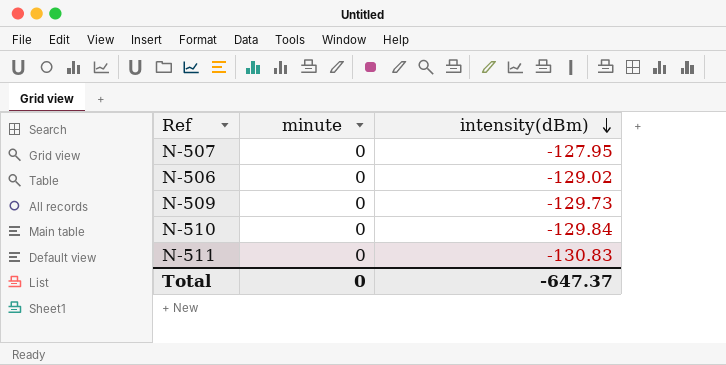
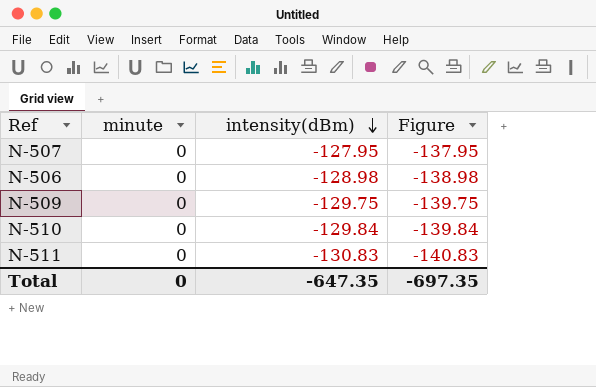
column Figure | formula: none -> [intensity(dBm)] - 10
N-506 | intensity(dBm): -129.02 -> -128.98
N-509 | intensity(dBm): -129.73 -> -129.75
Total | intensity(dBm): -647.37 -> -647.35

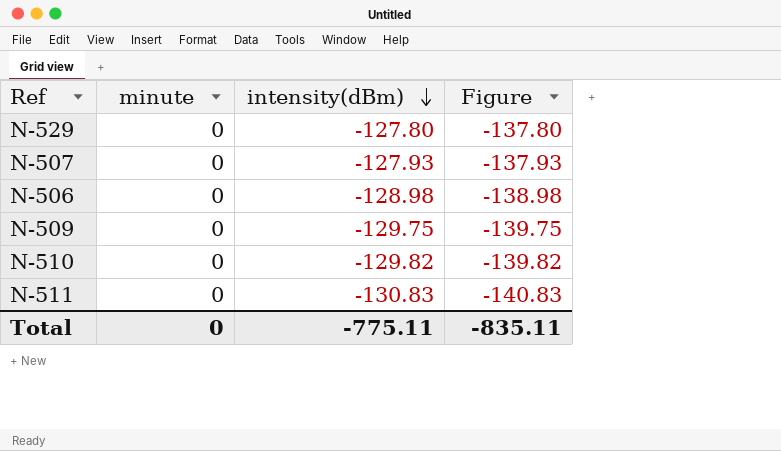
row N-529: none -> 0 | -127.80 | -137.80
N-507 | intensity(dBm): -127.95 -> -127.93
N-507 | Figure: -137.95 -> -137.93
N-510 | intensity(dBm): -129.84 -> -129.82
N-510 | Figure: -139.84 -> -139.82
Total | intensity(dBm): -647.35 -> -775.11
Total | Figure: -697.35 -> -835.11

